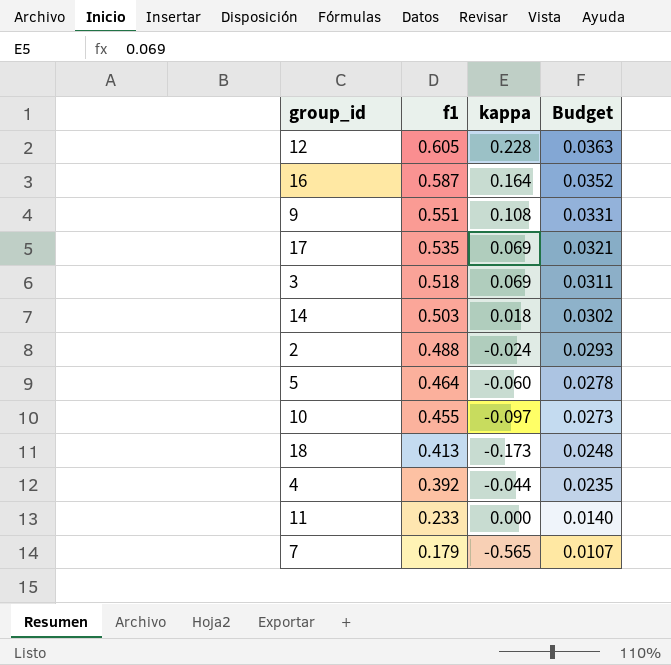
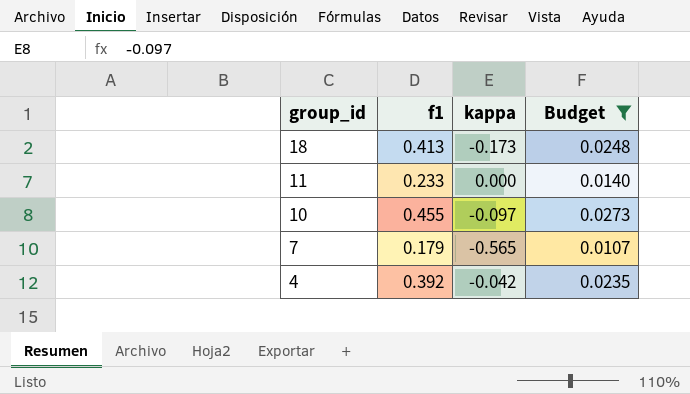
filter: none -> Budget <= 0.0273
row order: f1 descending -> group_id descending
4 | kappa: -0.044 -> -0.042

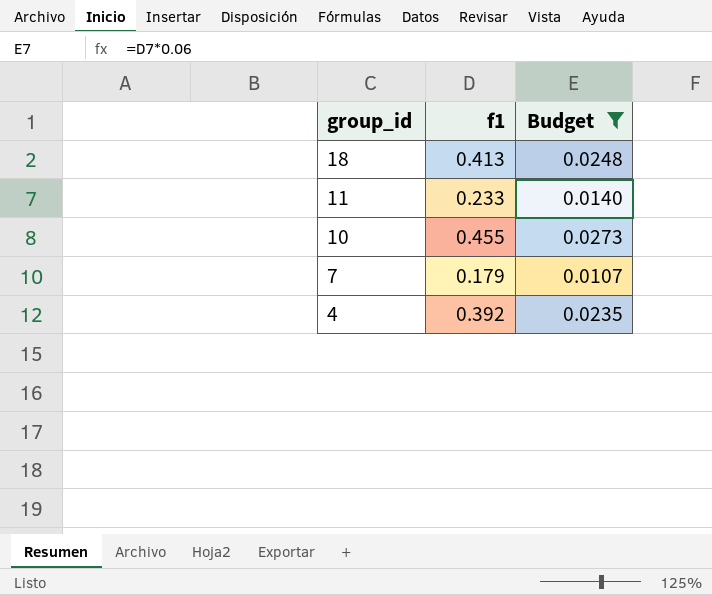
column kappa | position: 3 -> none

